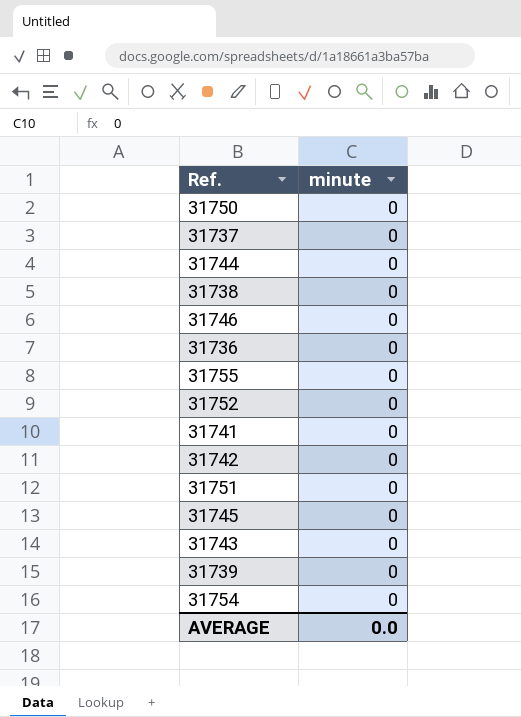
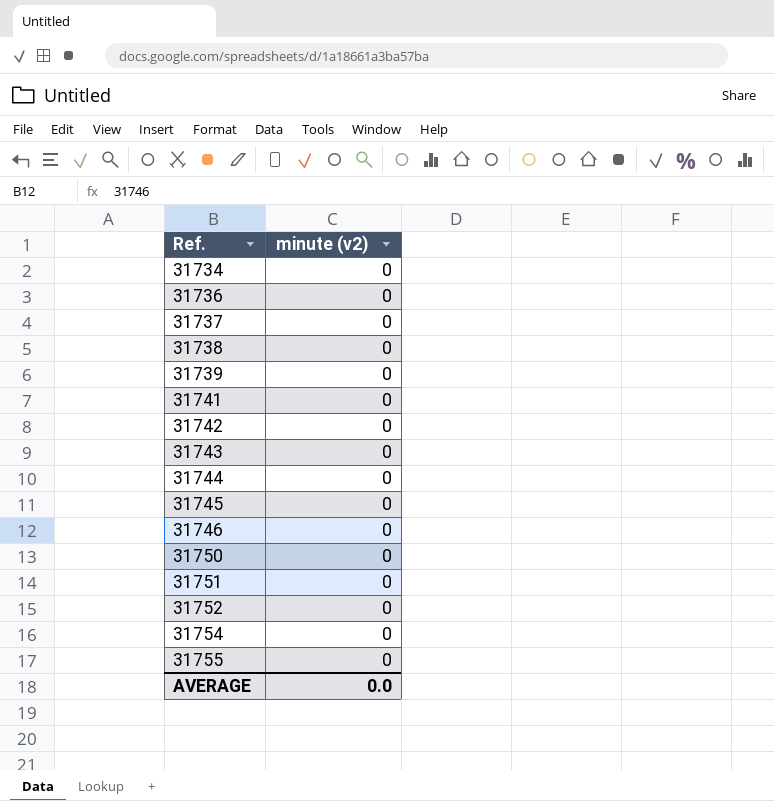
row order: none -> Ref. ascending
column name: minute -> minute (v2)
row 31734: none -> 0

